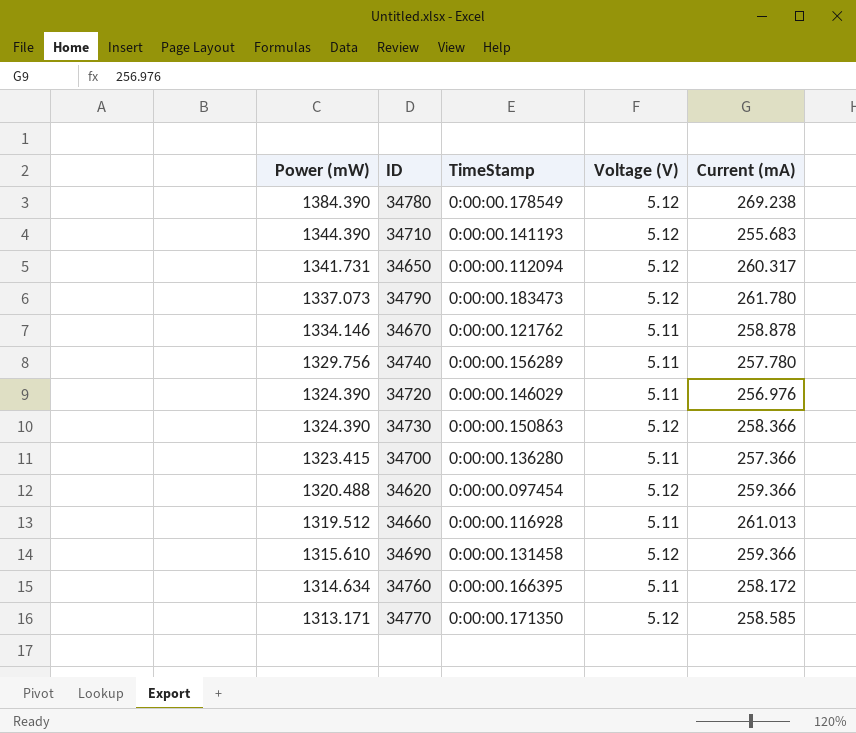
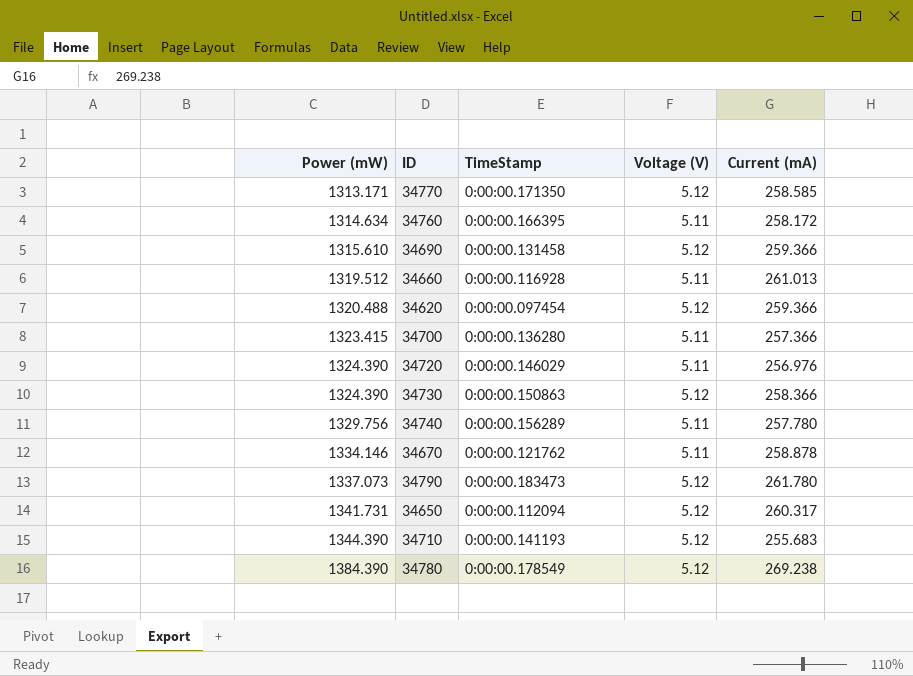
row order: Power (mW) descending -> Power (mW) ascending

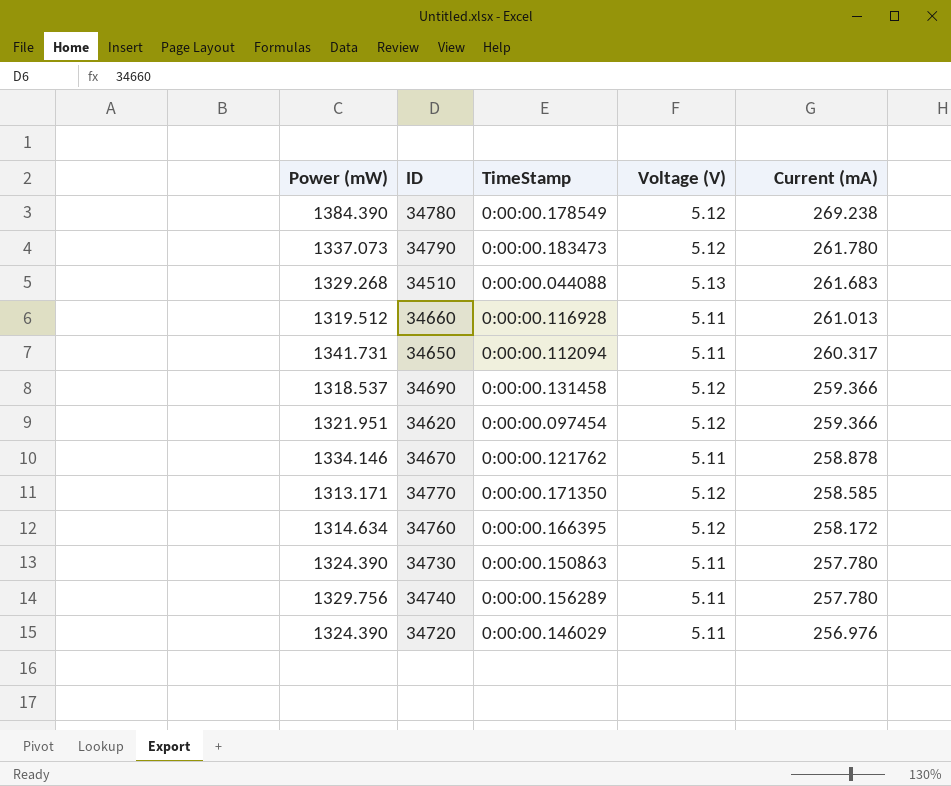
row order: Power (mW) ascending -> Current (mA) descending
row 34700: 1323.415 | 0:00:00.136280 | 5.11 | 257.366 -> none
row 34710: 1344.390 | 0:00:00.141193 | 5.12 | 255.683 -> none
row 34510: none -> 1329.268 | 0:00:00.044088 | 5.13 | 261.683
34650 | Voltage (V): 5.12 -> 5.11
34690 | Power (mW): 1315.610 -> 1318.537
34620 | Power (mW): 1320.488 -> 1321.951
34760 | Voltage (V): 5.11 -> 5.12
34730 | Voltage (V): 5.12 -> 5.11
34730 | Current (mA): 258.366 -> 257.780

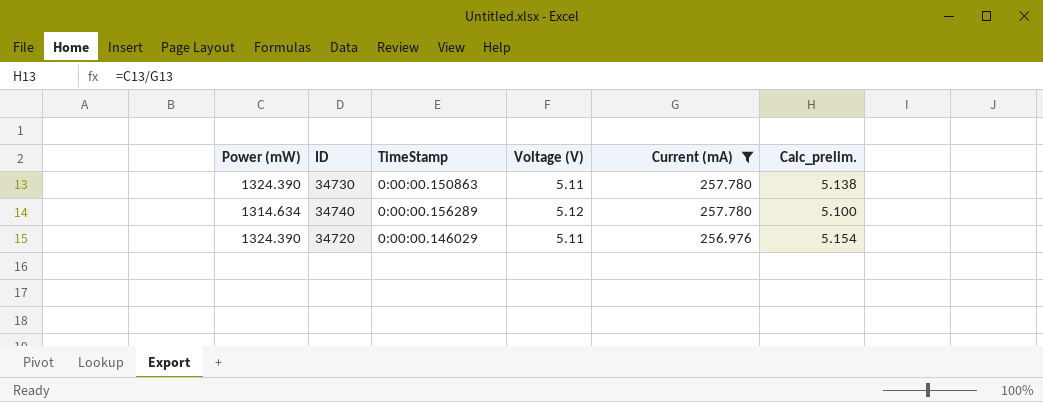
filter: none -> Current (mA) <= 257.780
column Calc_prelim. | formula: none -> [Power (mW)] / [Current (mA)]
34740 | Power (mW): 1329.756 -> 1314.634
34740 | Voltage (V): 5.11 -> 5.12

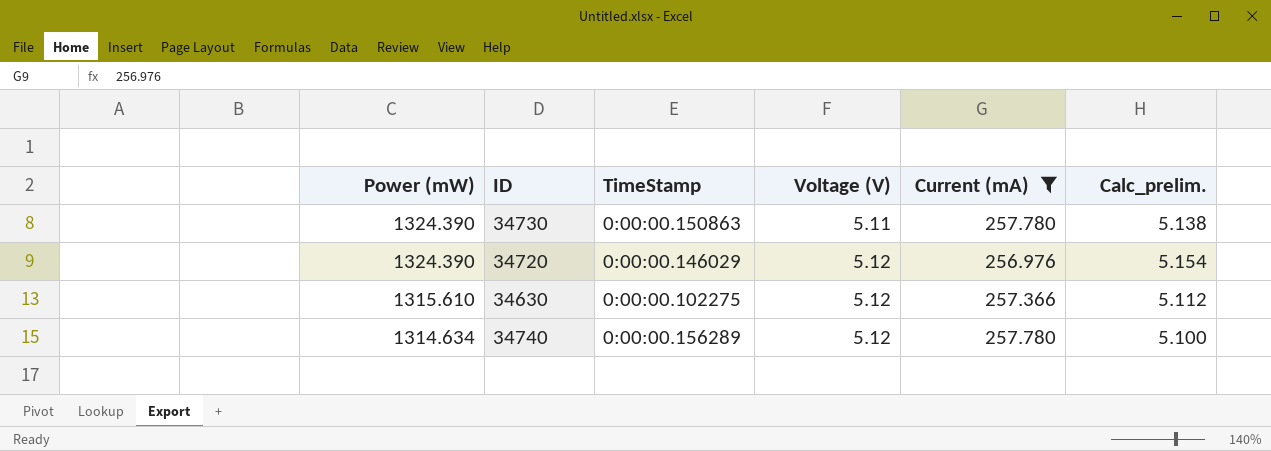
row order: Current (mA) descending -> Power (mW) descending
34720 | Voltage (V): 5.11 -> 5.12
row 34630: none -> 1315.610 | 0:00:00.102275 | 5.12 | 257.366 | 5.112

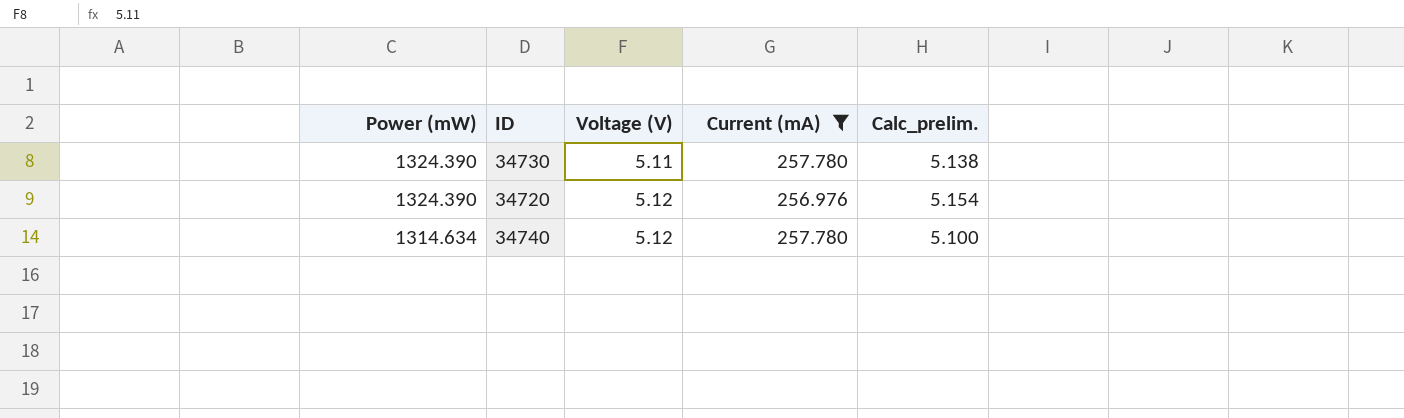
column TimeStamp | position: 3 -> none
row 34630: 1315.610 | 0:00:00.102275 | 5.12 | 257.366 | 5.112 -> none

